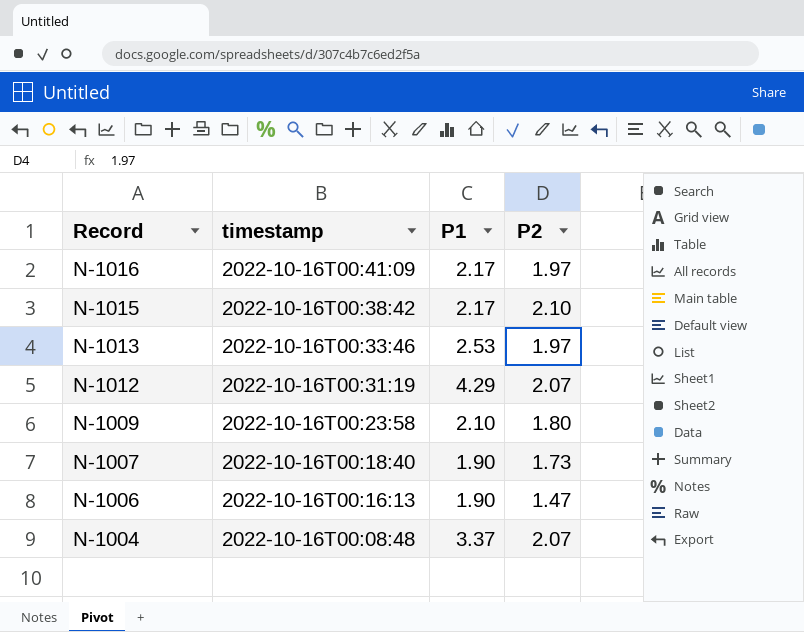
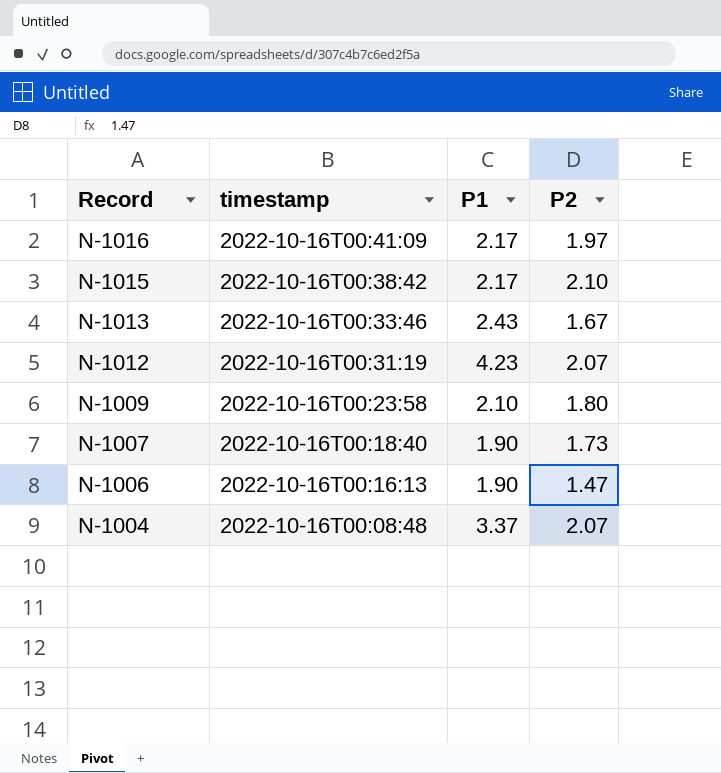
N-1013 | P1: 2.53 -> 2.43
N-1013 | P2: 1.97 -> 1.67
N-1012 | P1: 4.29 -> 4.23

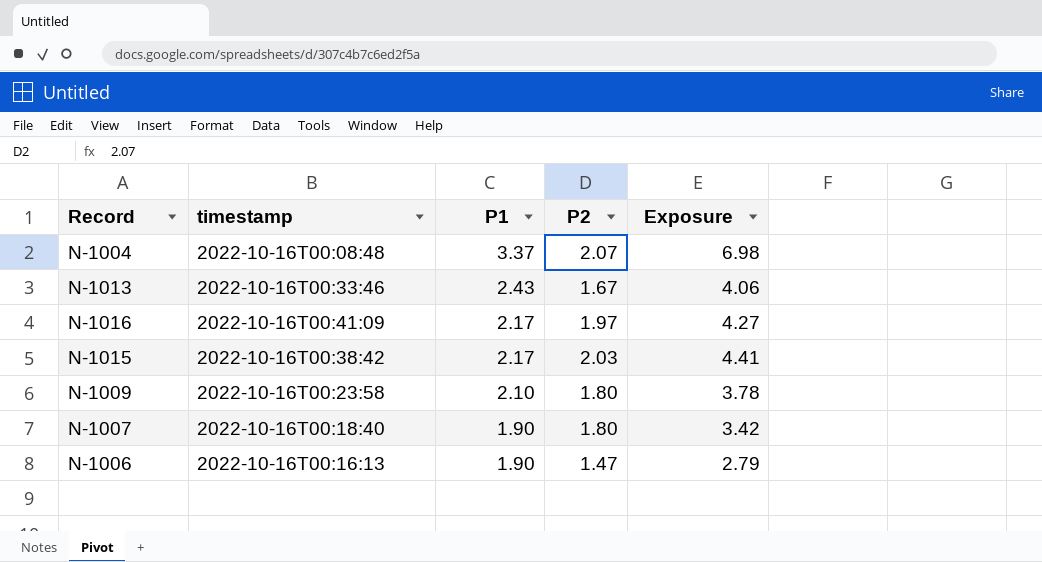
row order: Record descending -> P1 descending
column Exposure | formula: none -> [P1] * [P2]
row N-1012: 2022-10-16T00:31:19 | 4.23 | 2.07 -> none
N-1015 | P2: 2.10 -> 2.03
N-1007 | P2: 1.73 -> 1.80

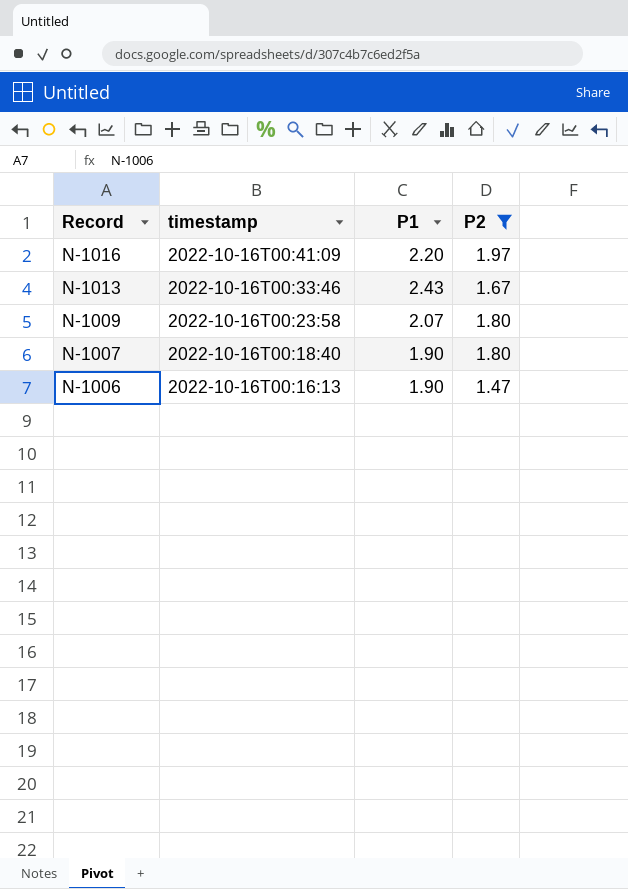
filter: none -> P2 <= 1.97
row order: P1 descending -> Record descending
column Exposure | formula: [P1] * [P2] -> none
N-1016 | P1: 2.17 -> 2.20
N-1009 | P1: 2.10 -> 2.07

